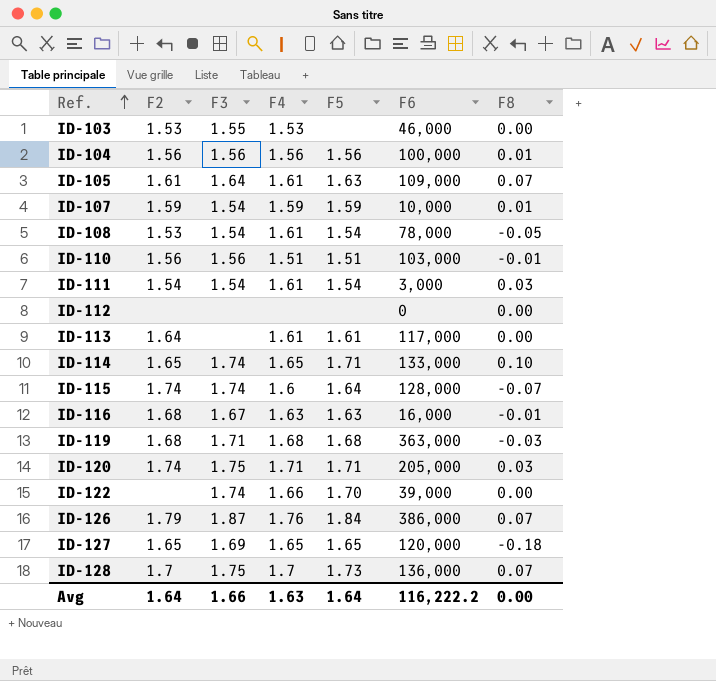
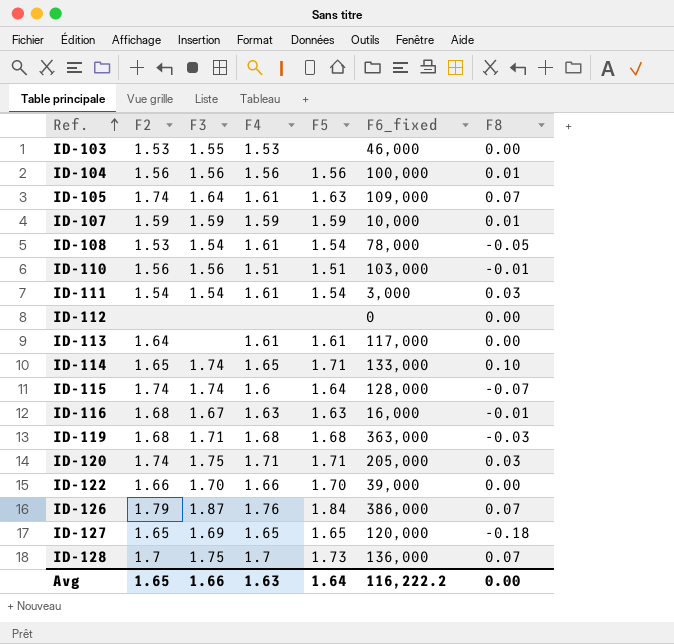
column name: F6 -> F6_fixed
ID-105 | F2: 1.61 -> 1.74
ID-107 | F3: 1.54 -> 1.59
ID-122 | F2: none -> 1.66
ID-122 | F3: 1.74 -> 1.70
Avg | F2: 1.64 -> 1.65

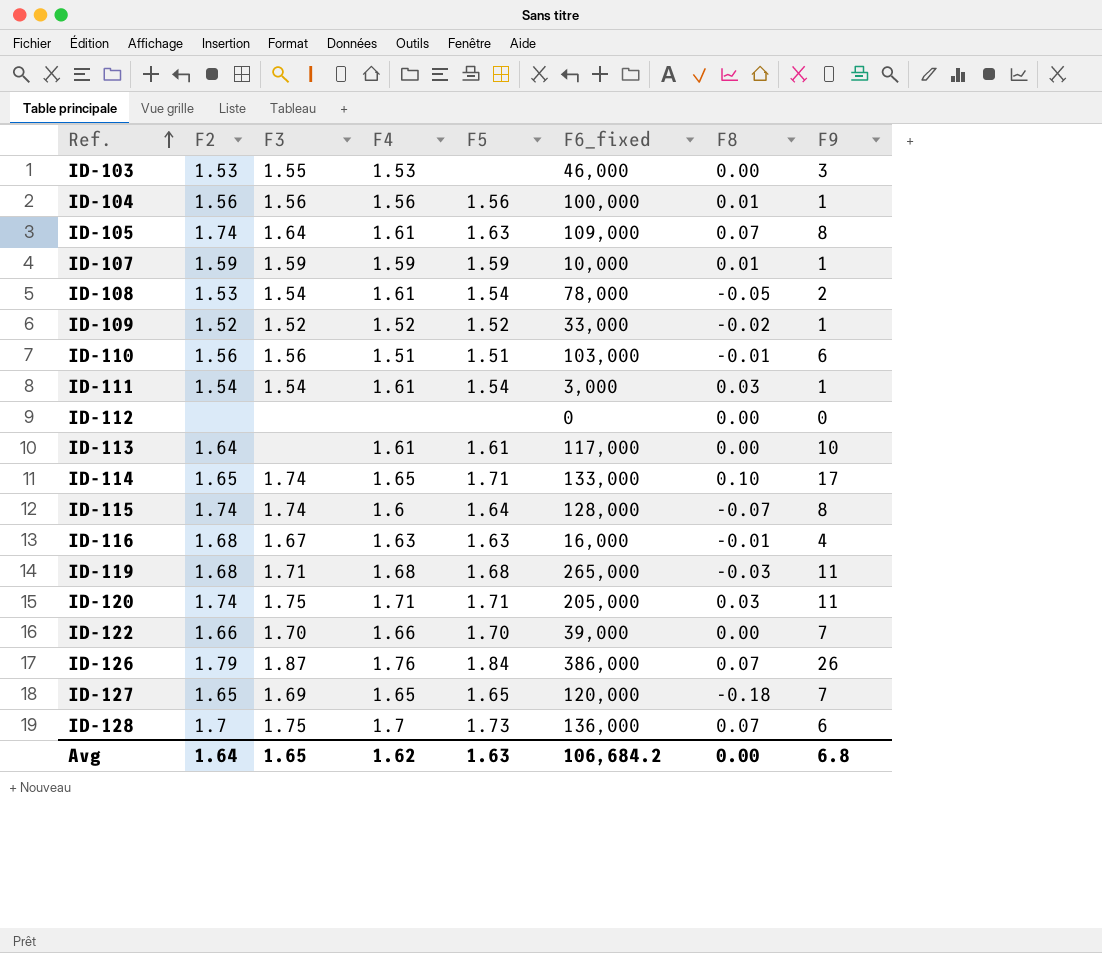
column F9 | position: none -> 8
row ID-109: none -> 1.52 | 1.52 | 1.52 | 1.52 | 33,000 | -0.02 | 1
ID-119 | F6_fixed: 363,000 -> 265,000
Avg | F2: 1.65 -> 1.64
Avg | F3: 1.66 -> 1.65
Avg | F4: 1.63 -> 1.62
Avg | F5: 1.64 -> 1.63
Avg | F6_fixed: 116,222.2 -> 106,684.2

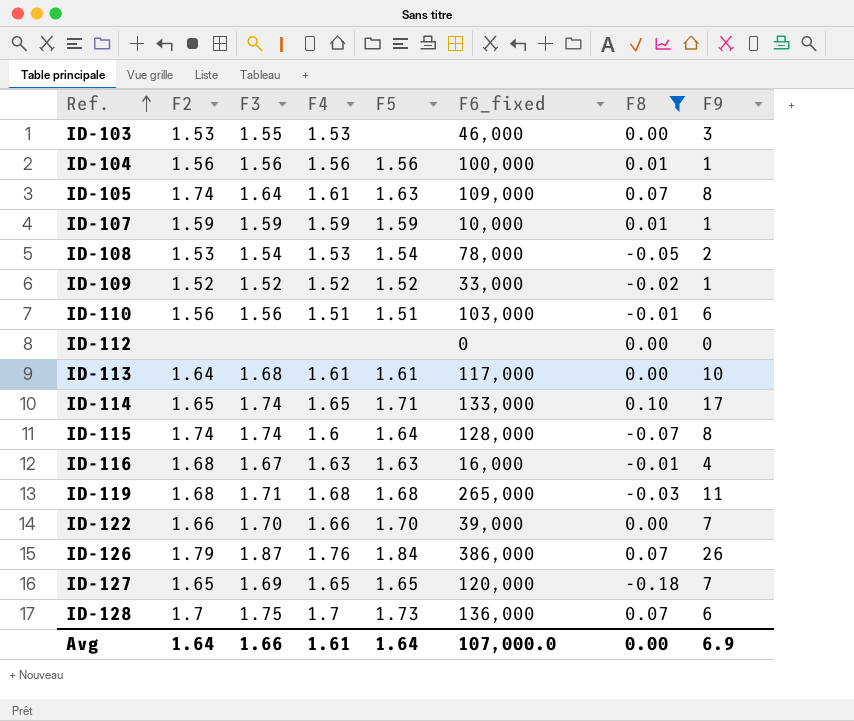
filter: none -> F8 != 0.03
ID-108 | F4: 1.61 -> 1.53
ID-113 | F3: none -> 1.68
Avg | F3: 1.65 -> 1.66
Avg | F4: 1.62 -> 1.61
Avg | F5: 1.63 -> 1.64
Avg | F6_fixed: 106,684.2 -> 107,000.0
Avg | F9: 6.8 -> 6.9

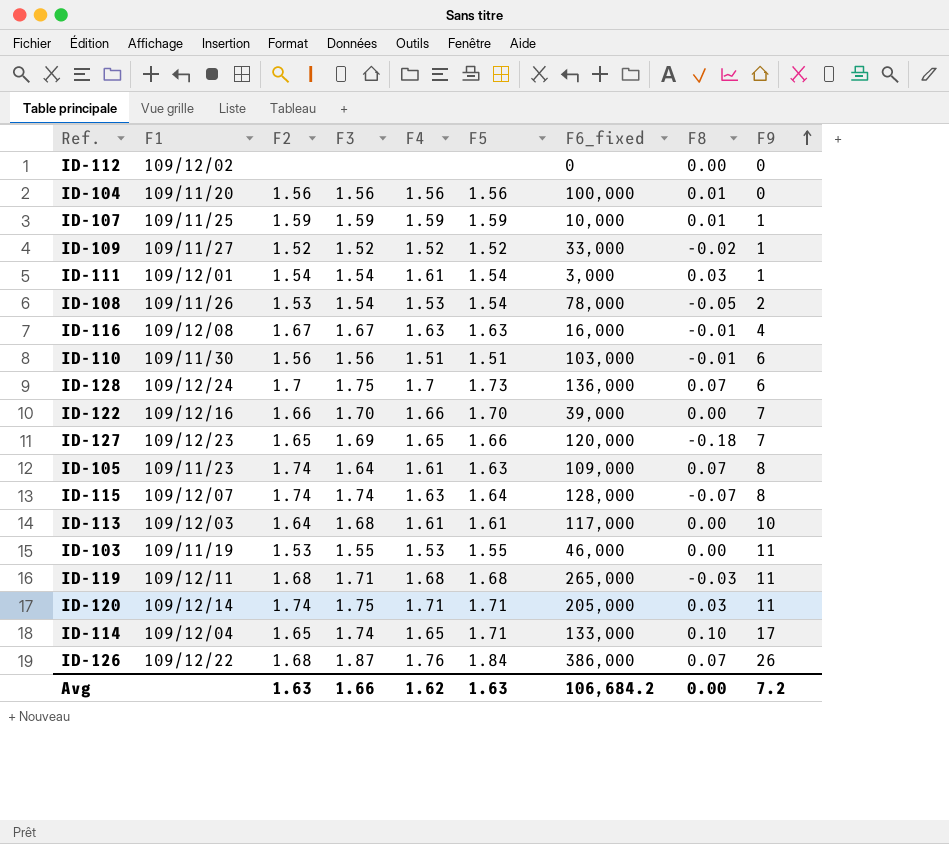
filter: F8 != 0.03 -> none
row order: Ref. ascending -> F9 ascending
column F1 | position: none -> 2
ID-104 | F9: 1 -> 0
ID-116 | F2: 1.68 -> 1.67
ID-127 | F5: 1.65 -> 1.66
ID-115 | F4: 1.6 -> 1.63
ID-103 | F5: none -> 1.55
ID-103 | F9: 3 -> 11
ID-126 | F2: 1.79 -> 1.68
Avg | F2: 1.64 -> 1.63
Avg | F4: 1.61 -> 1.62
Avg | F5: 1.64 -> 1.63
Avg | F6_fixed: 107,000.0 -> 106,684.2
Avg | F9: 6.9 -> 7.2

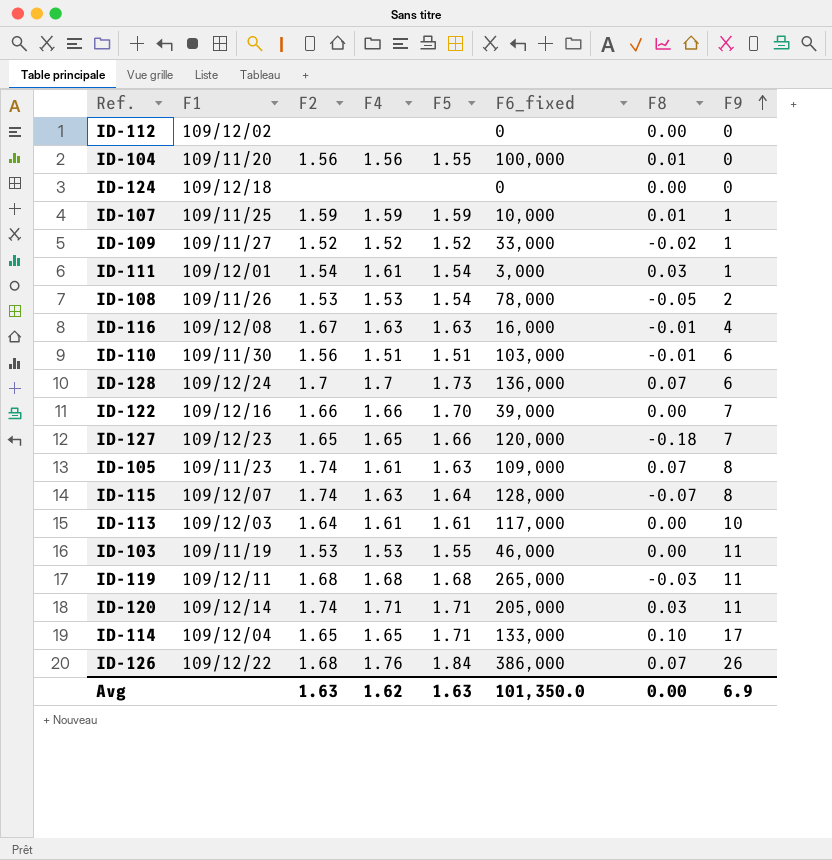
column F3 | position: 4 -> none
ID-104 | F5: 1.56 -> 1.55
row ID-124: none -> 109/12/18 | none | none | none | 0 | 0.00 | 0
Avg | F6_fixed: 106,684.2 -> 101,350.0
Avg | F9: 7.2 -> 6.9

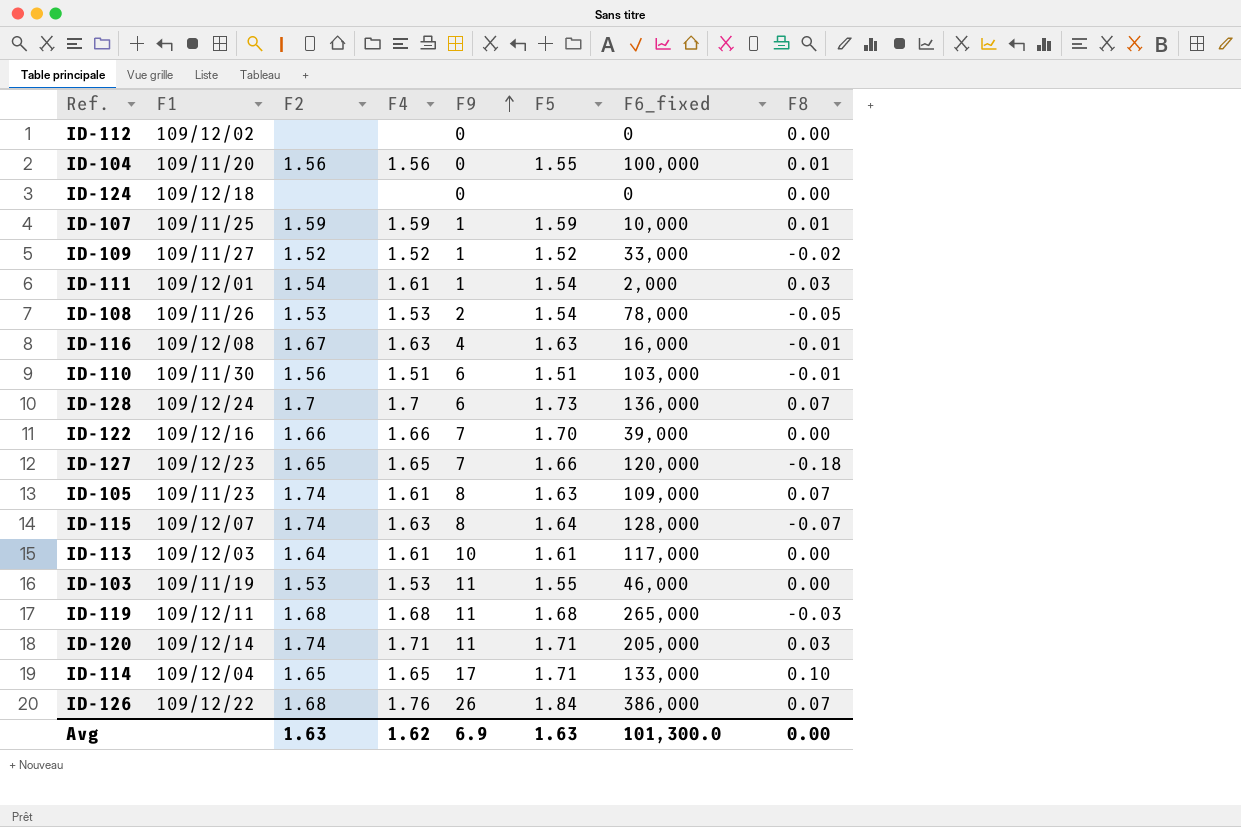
column F9 | position: 8 -> 5
ID-111 | F6_fixed: 3,000 -> 2,000
Avg | F6_fixed: 101,350.0 -> 101,300.0

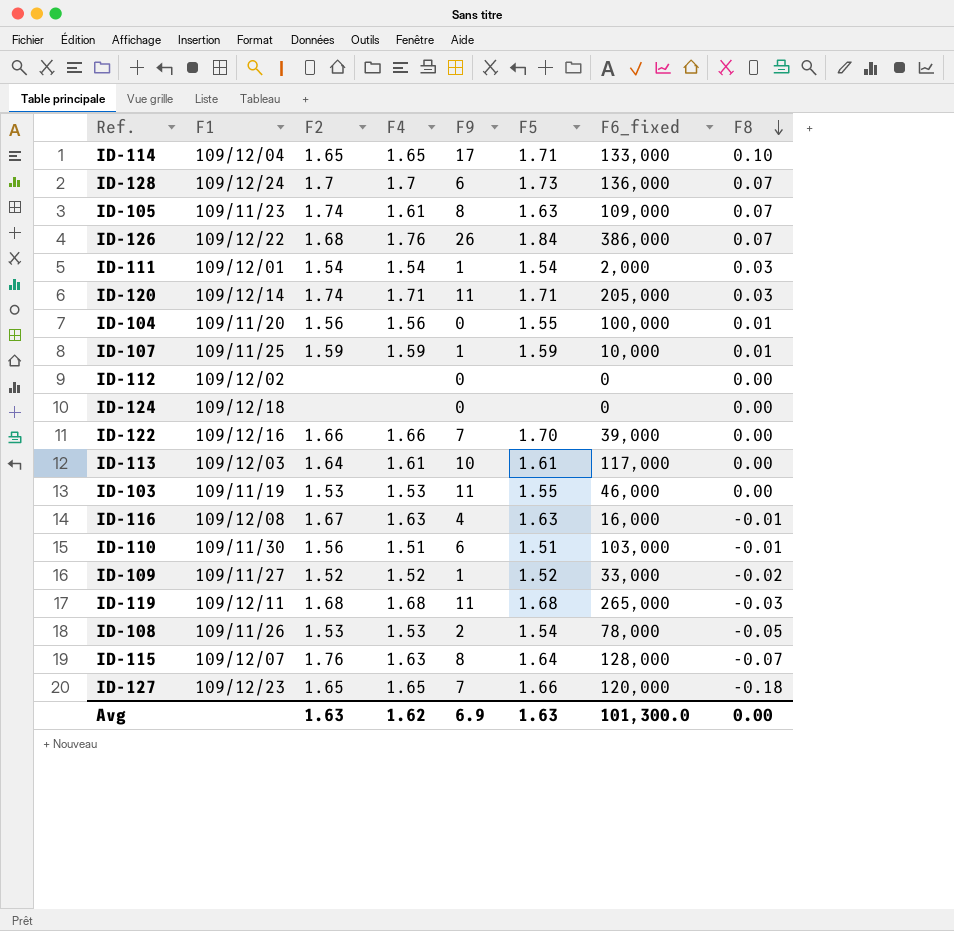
row order: F9 ascending -> F8 descending
ID-111 | F4: 1.61 -> 1.54
ID-115 | F2: 1.74 -> 1.76

